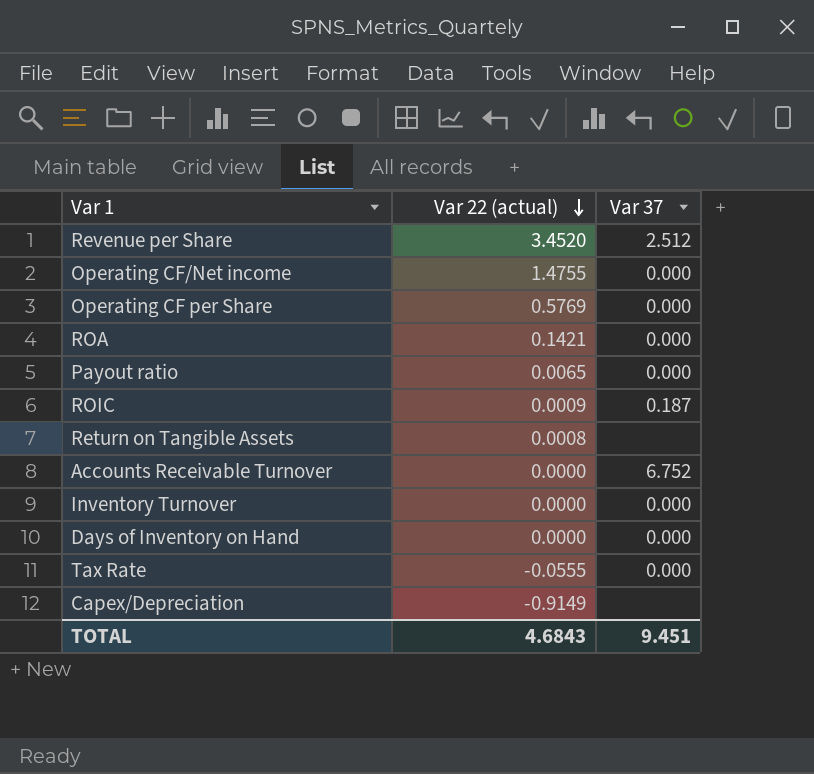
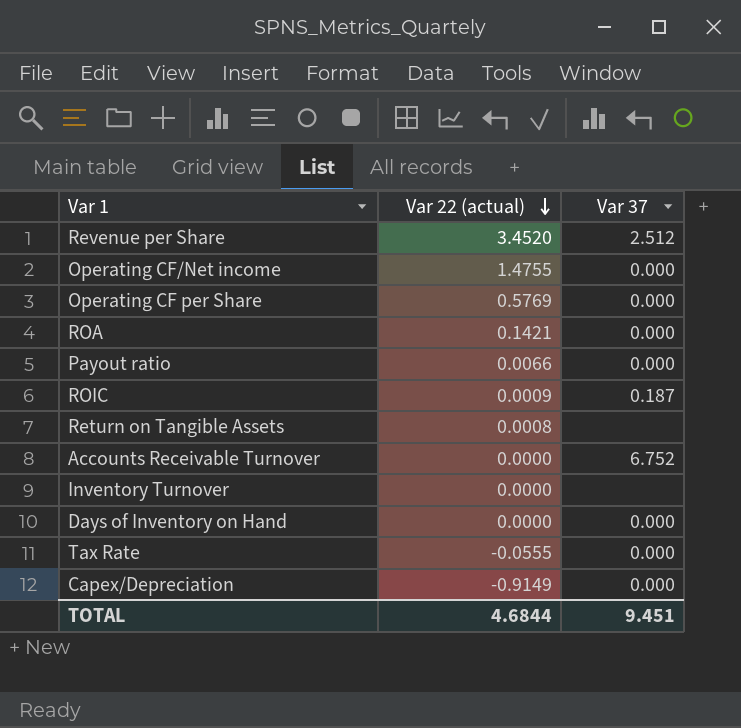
Payout ratio | Var 22 (actual): 0.0065 -> 0.0066
Inventory Turnover | Var 37: 0.000 -> none
Capex/Depreciation | Var 37: none -> 0.000
TOTAL | Var 22 (actual): 4.6843 -> 4.6844

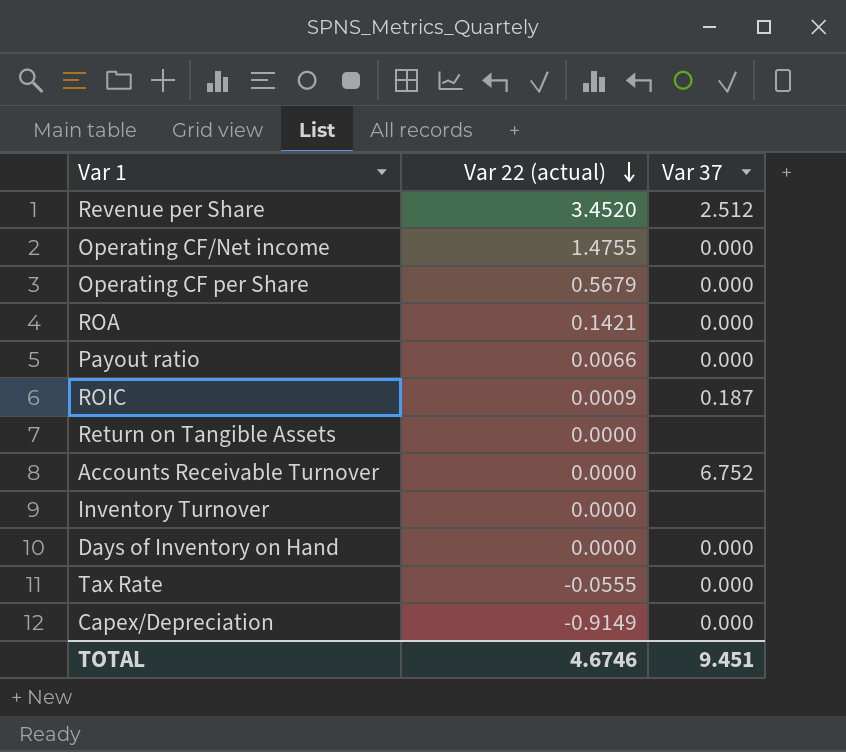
Operating CF per Share | Var 22 (actual): 0.5769 -> 0.5679
Return on Tangible Assets | Var 22 (actual): 0.0008 -> 0.0000
TOTAL | Var 22 (actual): 4.6844 -> 4.6746

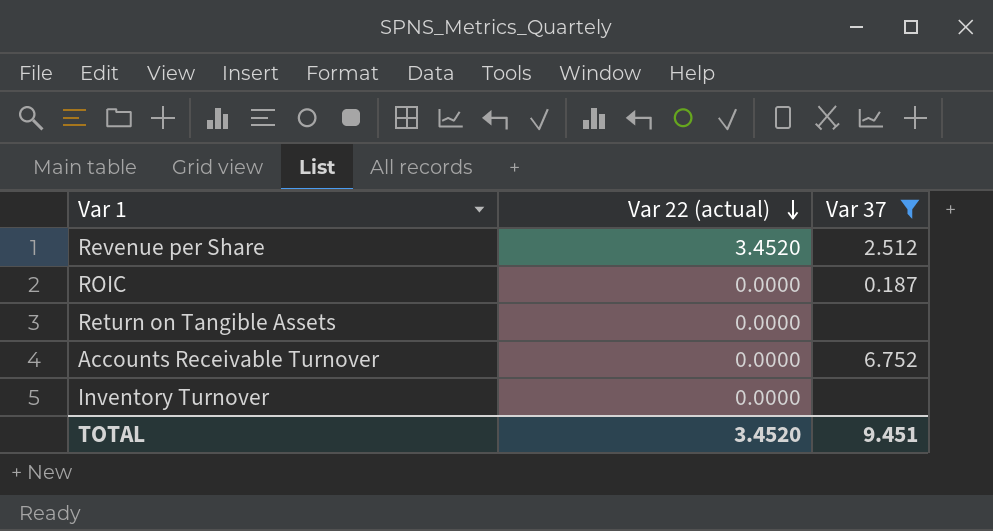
filter: none -> Var 37 != 0.000
ROIC | Var 22 (actual): 0.0009 -> 0.0000
TOTAL | Var 22 (actual): 4.6746 -> 3.4520

